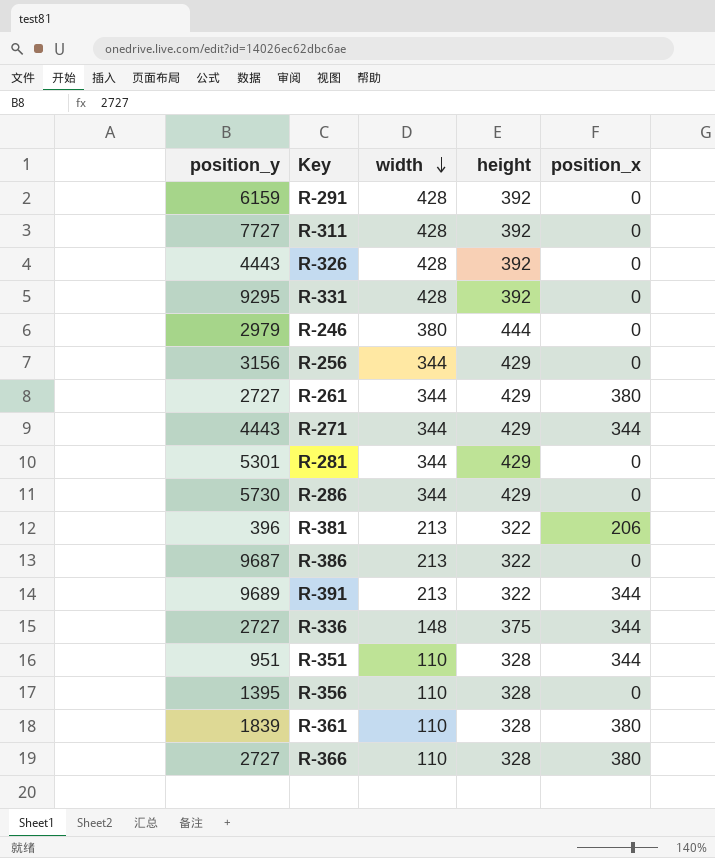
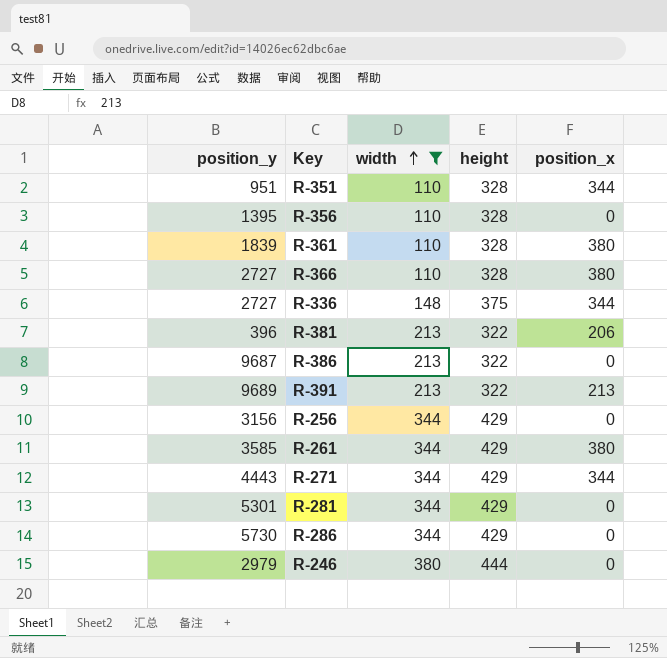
filter: none -> width != 428
row order: width descending -> width ascending
R-391 | position_x: 344 -> 213
R-261 | position_y: 2727 -> 3585

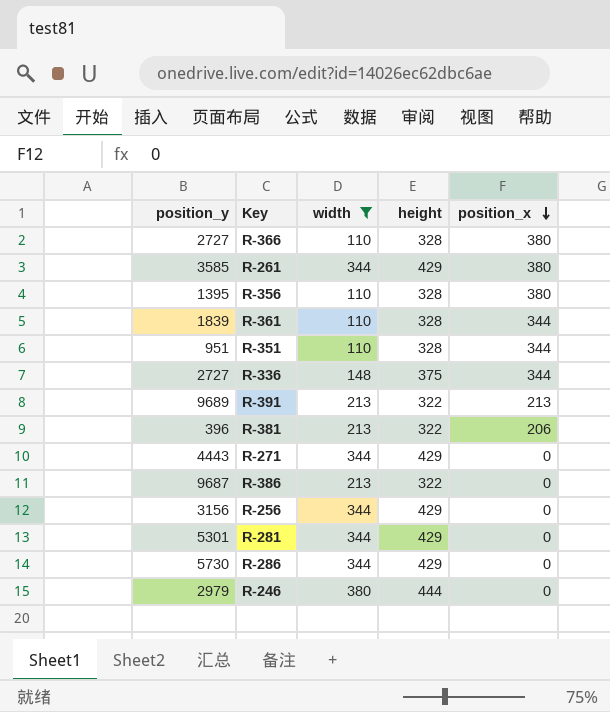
row order: width ascending -> position_x descending
R-356 | position_x: 0 -> 380
R-361 | position_x: 380 -> 344
R-271 | position_x: 344 -> 0

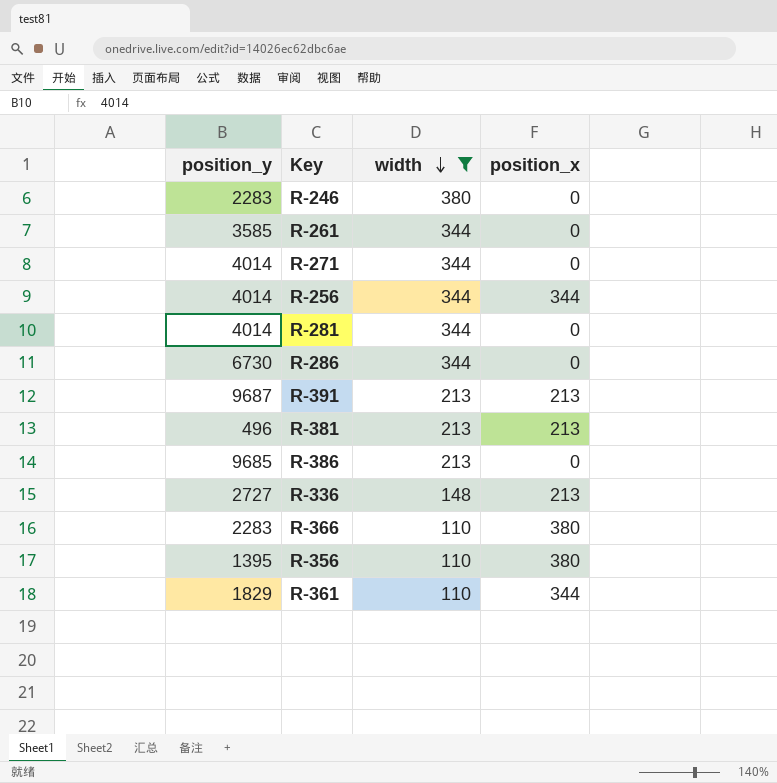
row order: position_x descending -> width descending
column height | position: 4 -> none
row R-351: 951 | 110 | 328 | 344 -> none
R-246 | position_y: 2979 -> 2283
R-261 | position_x: 380 -> 0
R-271 | position_y: 4443 -> 4014
R-256 | position_y: 3156 -> 4014
R-256 | position_x: 0 -> 344
R-281 | position_y: 5301 -> 4014
R-286 | position_y: 5730 -> 6730
R-391 | position_y: 9689 -> 9687
R-381 | position_y: 396 -> 496
R-381 | position_x: 206 -> 213
R-386 | position_y: 9687 -> 9685
R-336 | position_x: 344 -> 213
R-366 | position_y: 2727 -> 2283
R-361 | position_y: 1839 -> 1829

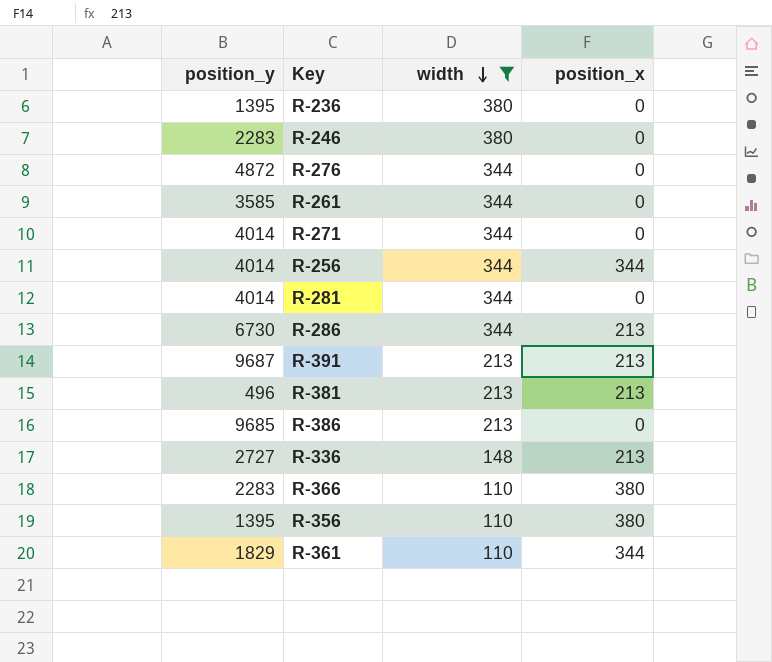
row R-236: none -> 1395 | 380 | 0
row R-276: none -> 4872 | 344 | 0
R-286 | position_x: 0 -> 213

